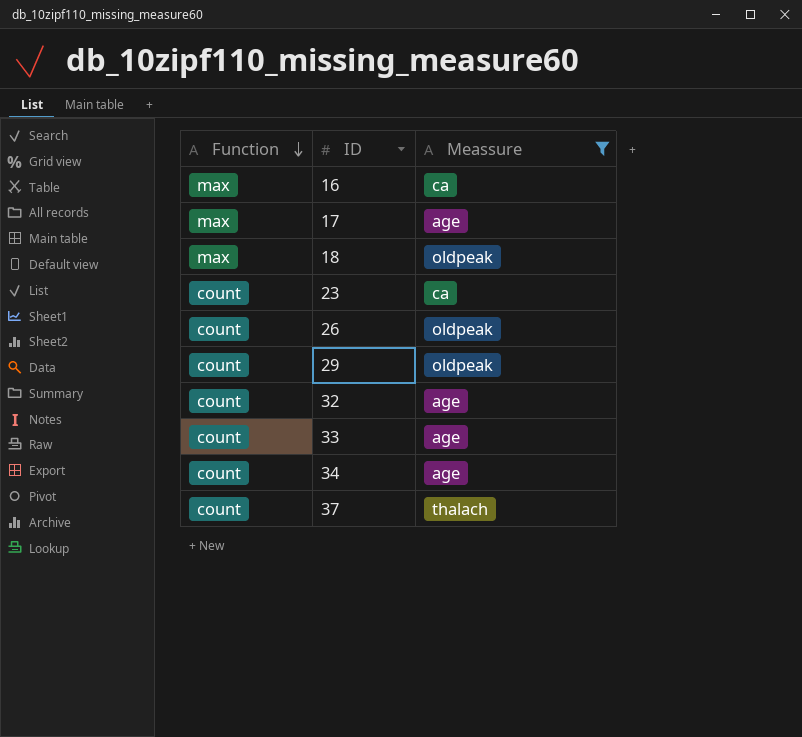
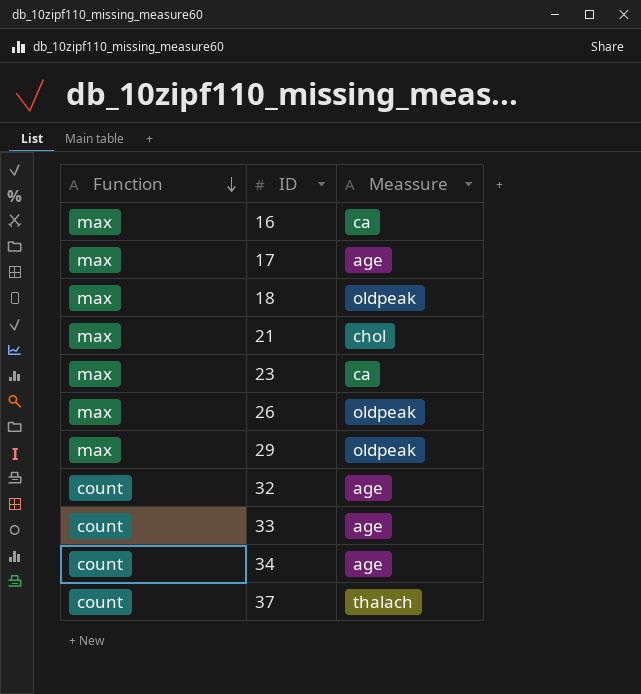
filter: Meassure != chol -> none
23 | Function: count -> max
26 | Function: count -> max
29 | Function: count -> max

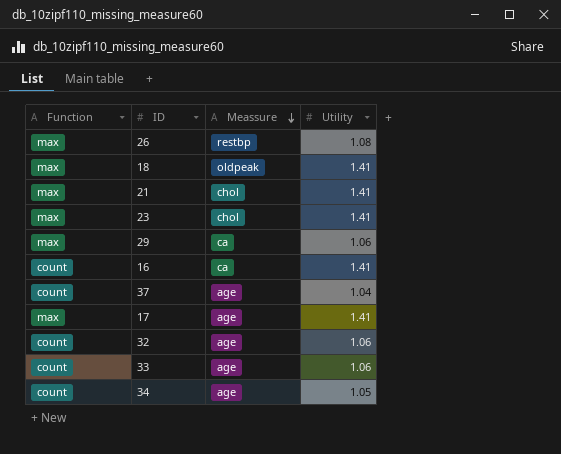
row order: Function descending -> Meassure descending
column Utility | position: none -> 4
26 | Meassure: oldpeak -> restbp
23 | Meassure: ca -> chol
29 | Meassure: oldpeak -> ca
16 | Function: max -> count
37 | Meassure: thalach -> age

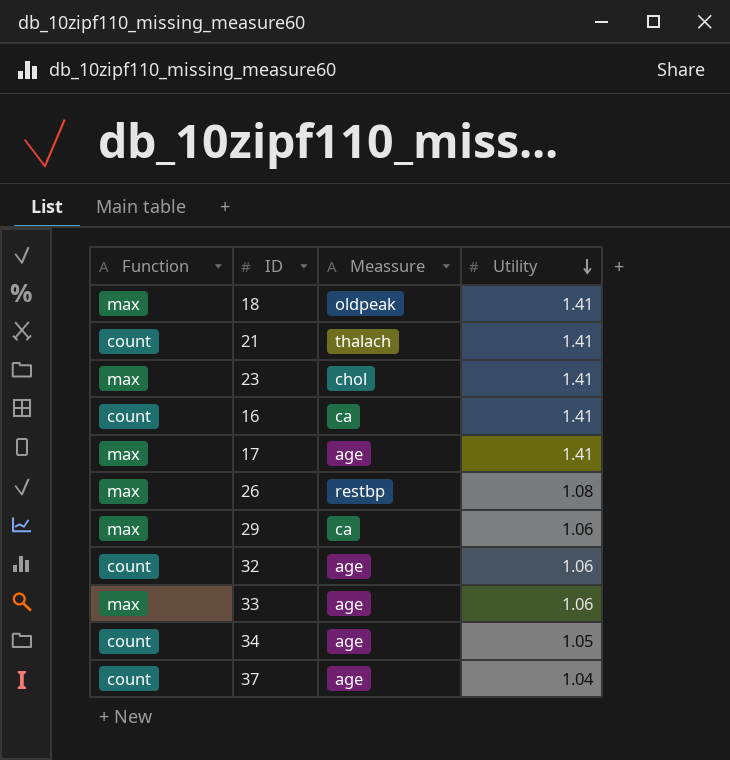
row order: Meassure descending -> Utility descending
21 | Function: max -> count
21 | Meassure: chol -> thalach
33 | Function: count -> max

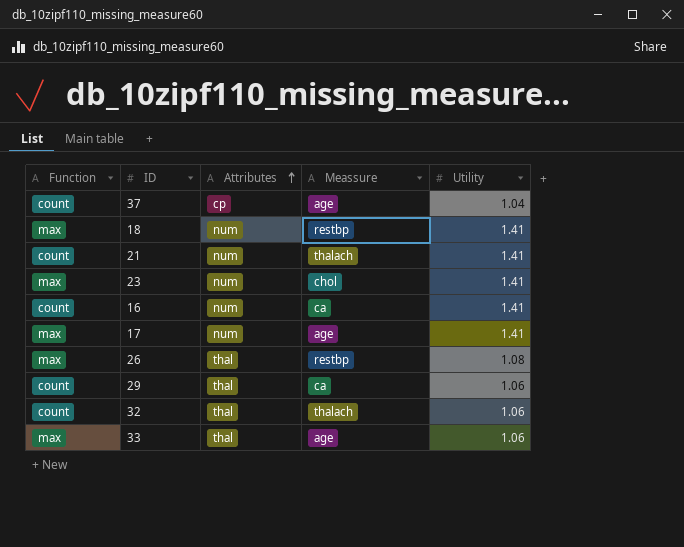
row order: Utility descending -> Attributes ascending
column Attributes | position: none -> 3
row 34: count | age | 1.05 -> none
18 | Meassure: oldpeak -> restbp
29 | Function: max -> count
32 | Meassure: age -> thalach

